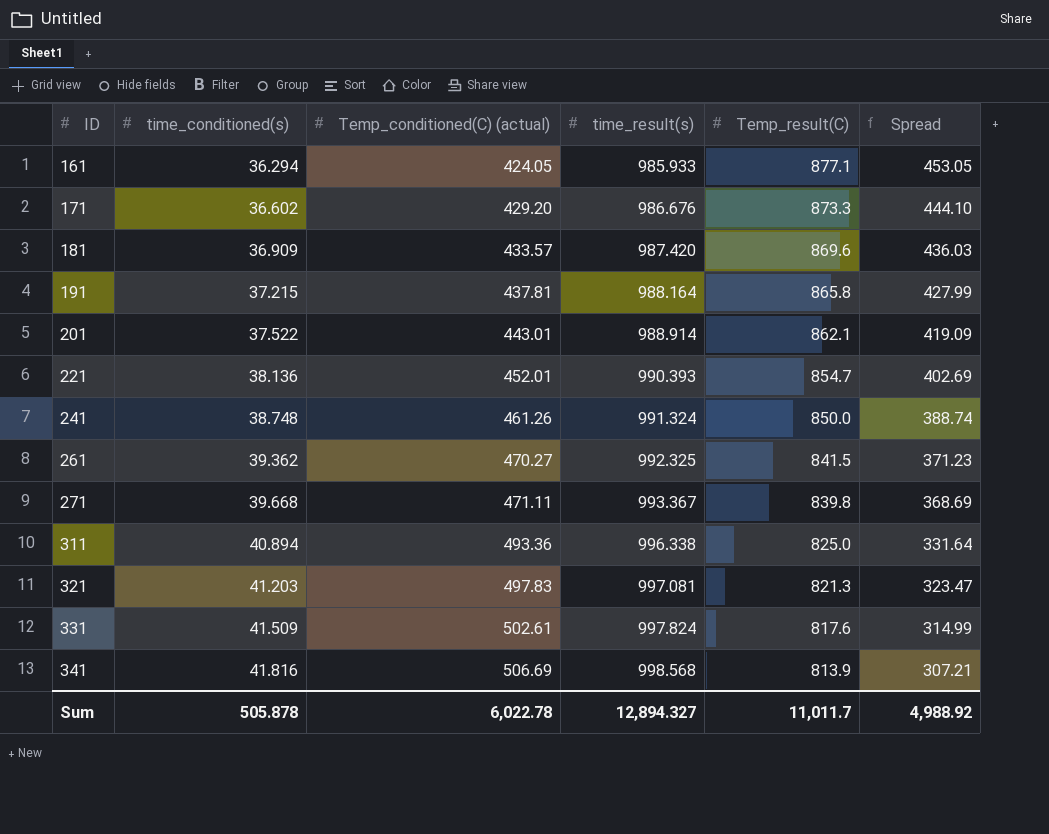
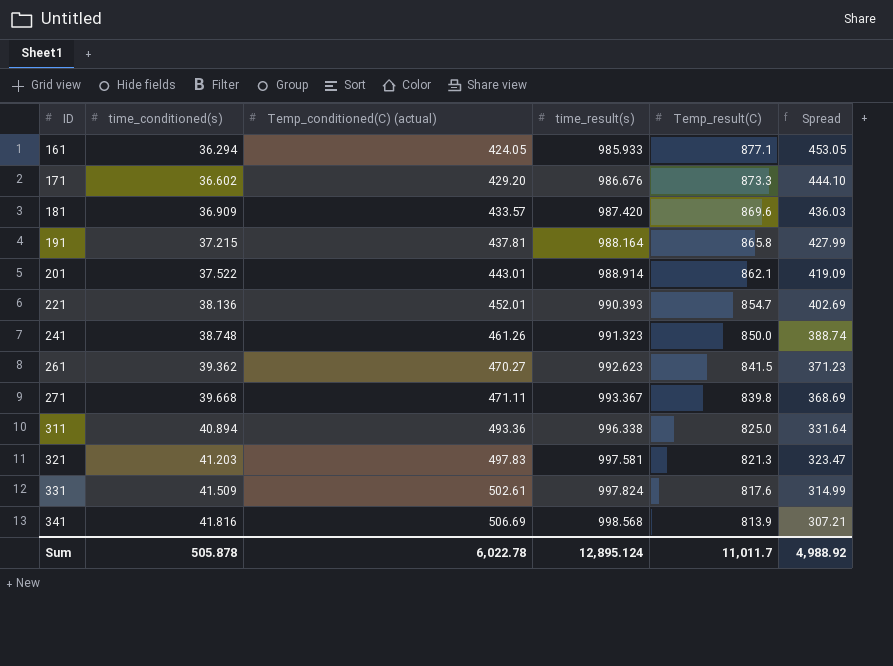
241 | time_result(s): 991.324 -> 991.323
261 | time_result(s): 992.325 -> 992.623
321 | time_result(s): 997.081 -> 997.581
Sum | time_result(s): 12,894.327 -> 12,895.124

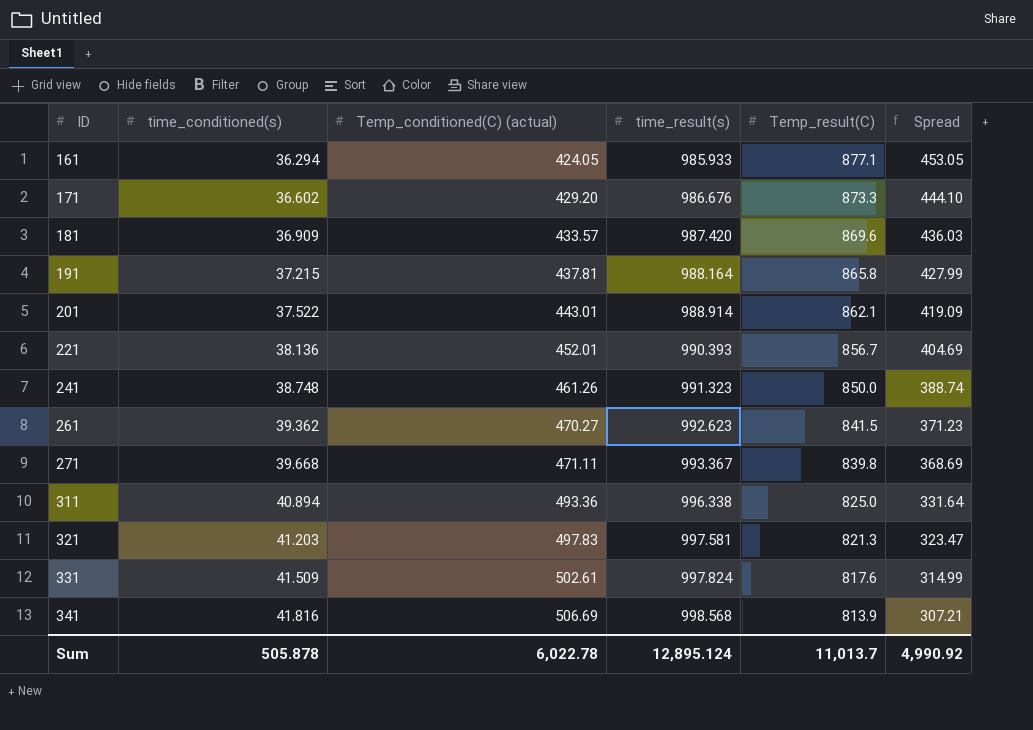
221 | Temp_result(C): 854.7 -> 856.7
221 | Spread: 402.69 -> 404.69
Sum | Temp_result(C): 11,011.7 -> 11,013.7
Sum | Spread: 4,988.92 -> 4,990.92

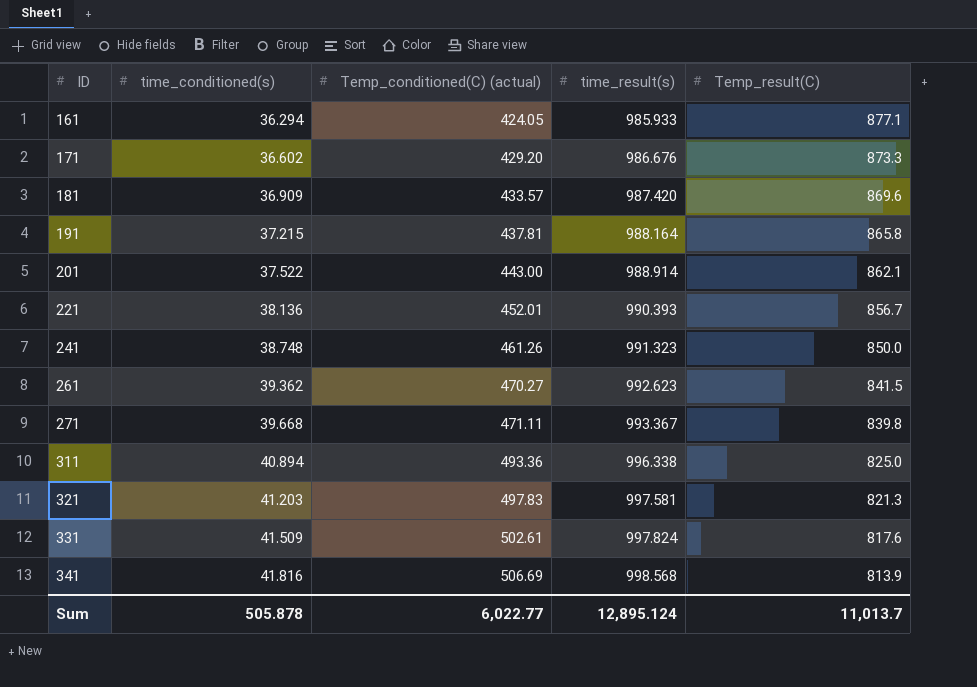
column Spread | formula: [Temp_result(C)] - [Temp_conditioned(C) (actual)] -> none
201 | Temp_conditioned(C) (actual): 443.01 -> 443.00
Sum | Temp_conditioned(C) (actual): 6,022.78 -> 6,022.77

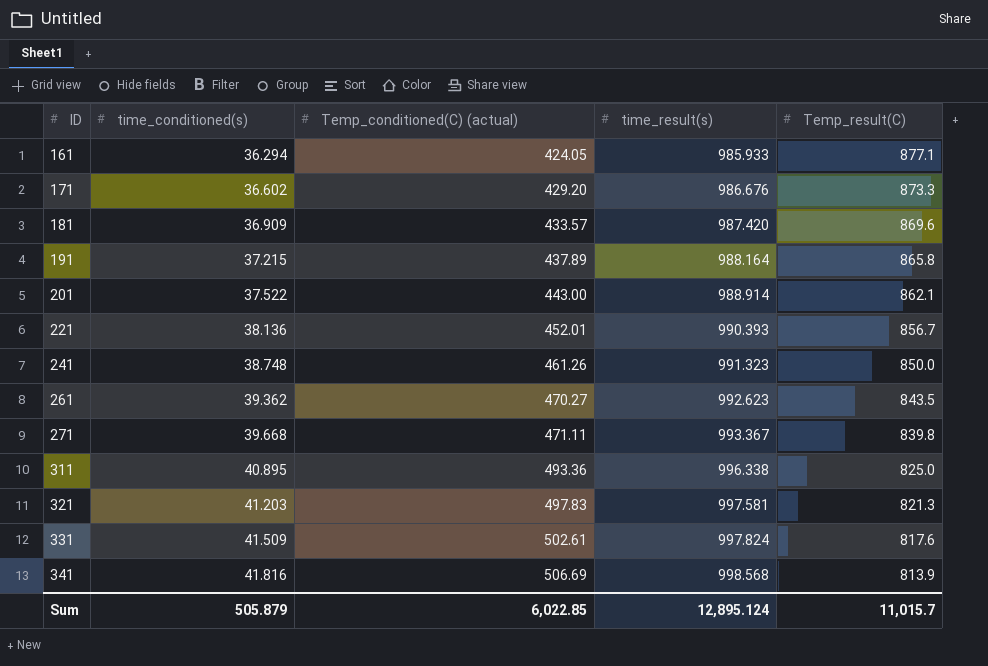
191 | Temp_conditioned(C) (actual): 437.81 -> 437.89
261 | Temp_result(C): 841.5 -> 843.5
311 | time_conditioned(s): 40.894 -> 40.895
Sum | time_conditioned(s): 505.878 -> 505.879
Sum | Temp_conditioned(C) (actual): 6,022.77 -> 6,022.85
Sum | Temp_result(C): 11,013.7 -> 11,015.7

